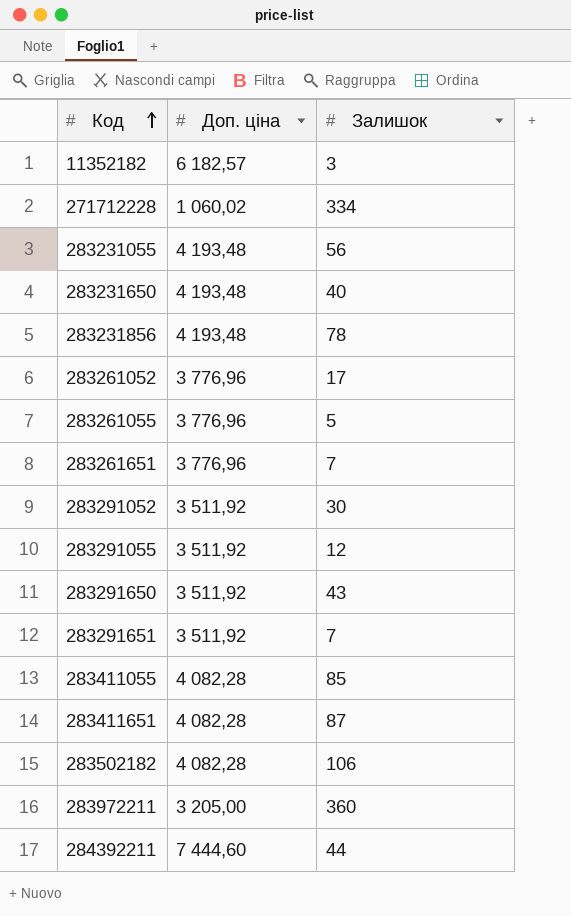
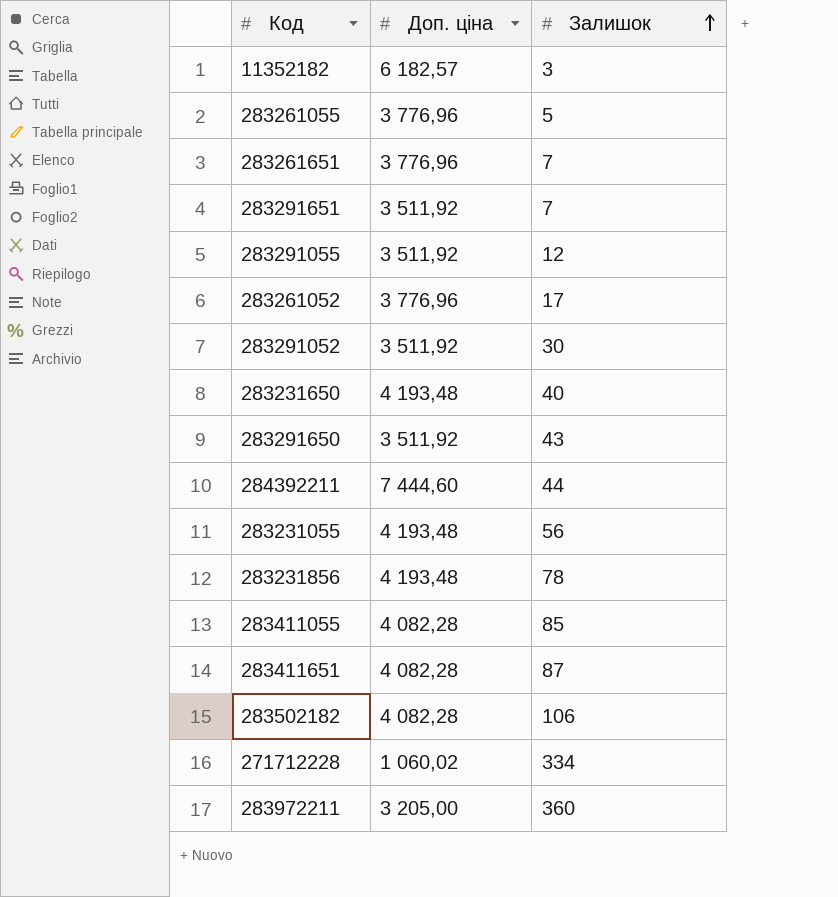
row order: Код ascending -> Залишок ascending

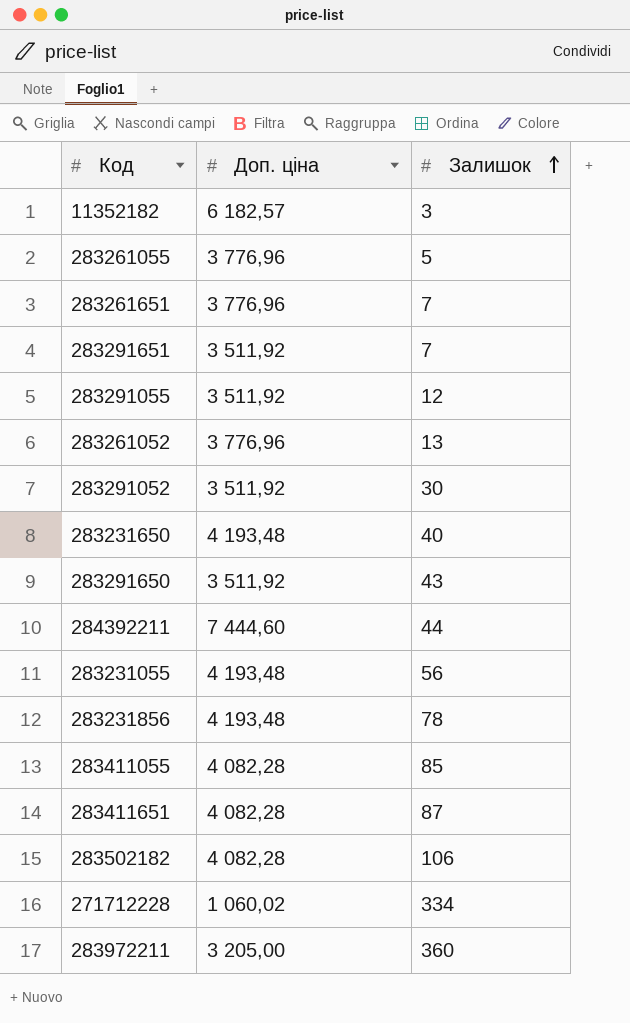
283261052 | Залишок: 17 -> 13

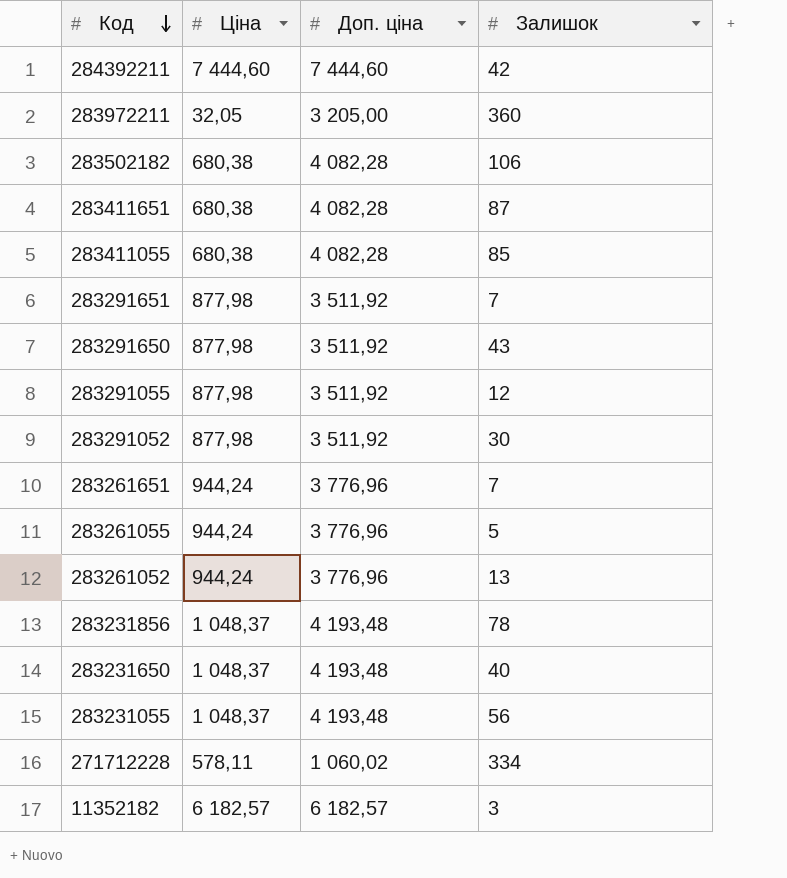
row order: Залишок ascending -> Код descending
column Ціна | position: none -> 2
284392211 | Залишок: 44 -> 42

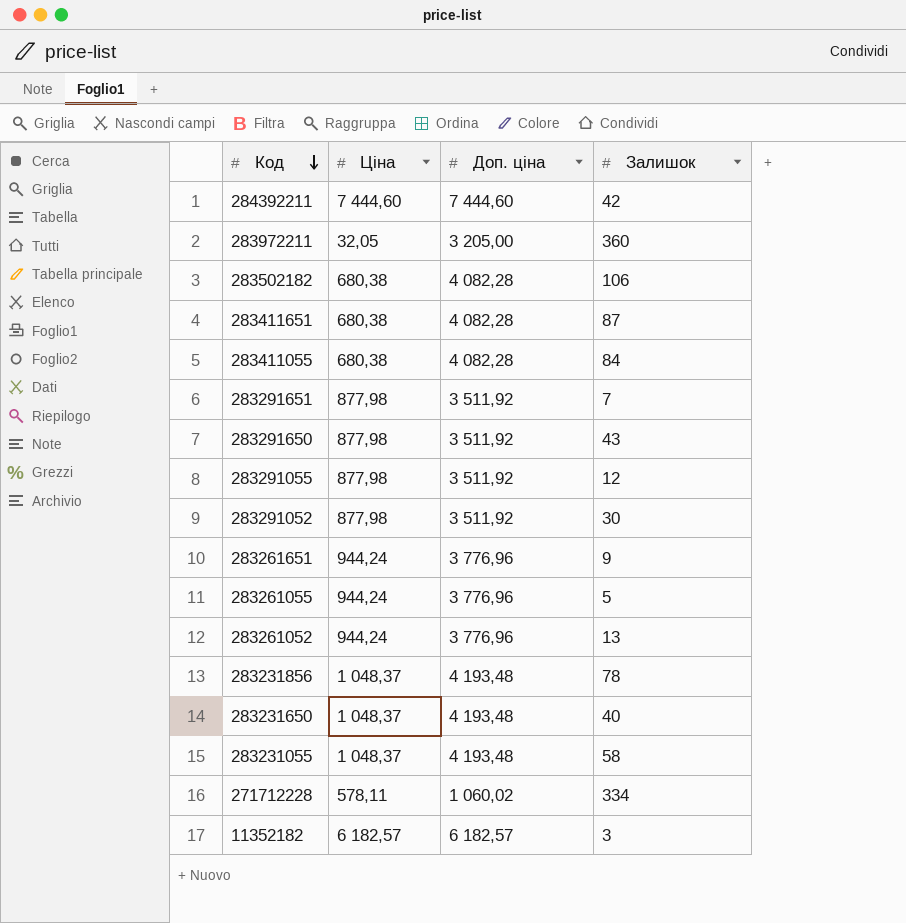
283411055 | Залишок: 85 -> 84
283261651 | Залишок: 7 -> 9
283231055 | Залишок: 56 -> 58

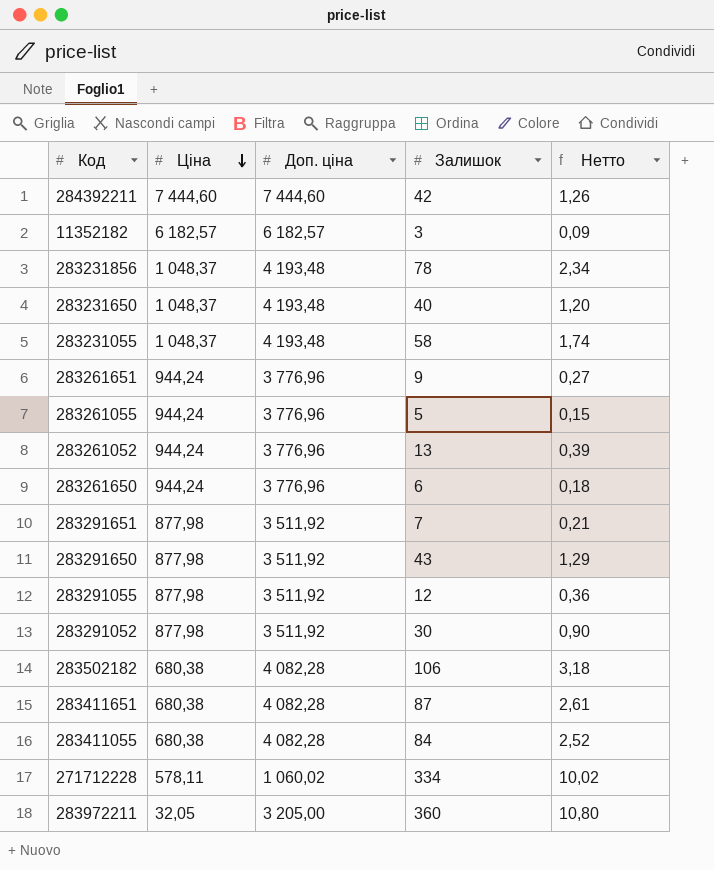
row order: Код descending -> Ціна descending
column Нетто | formula: none -> [Залишок] * 0,03
row 283261650: none -> 944,24 | 3 776,96 | 6 | 0,18

